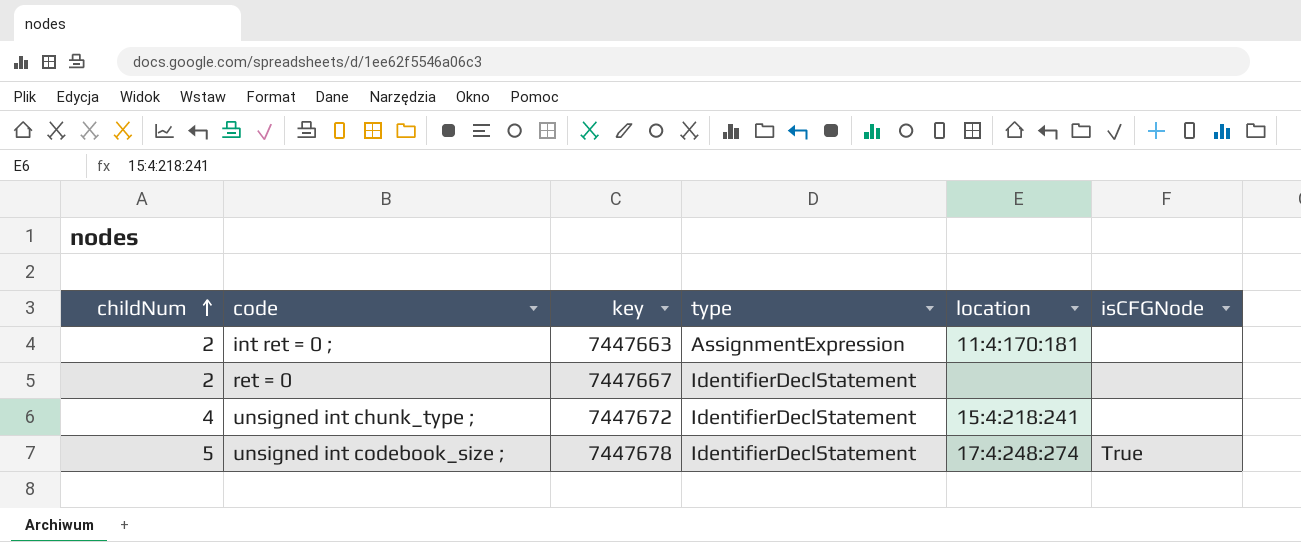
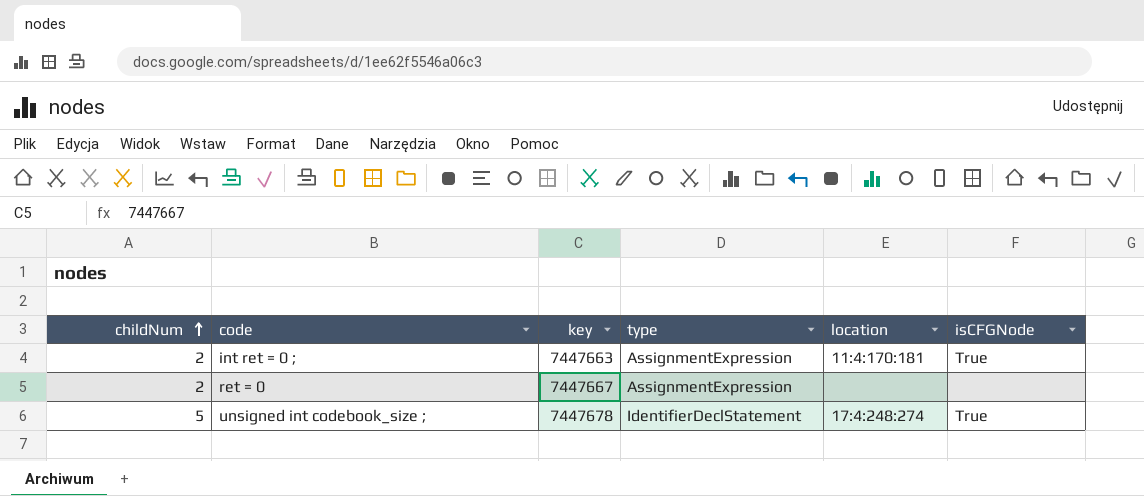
row unsigned int chunk_type ;: 4 | 7447672 | IdentifierDeclStatement | 15:4:218:241 | none -> none
int ret = 0 ; | isCFGNode: none -> True
ret = 0 | type: IdentifierDeclStatement -> AssignmentExpression

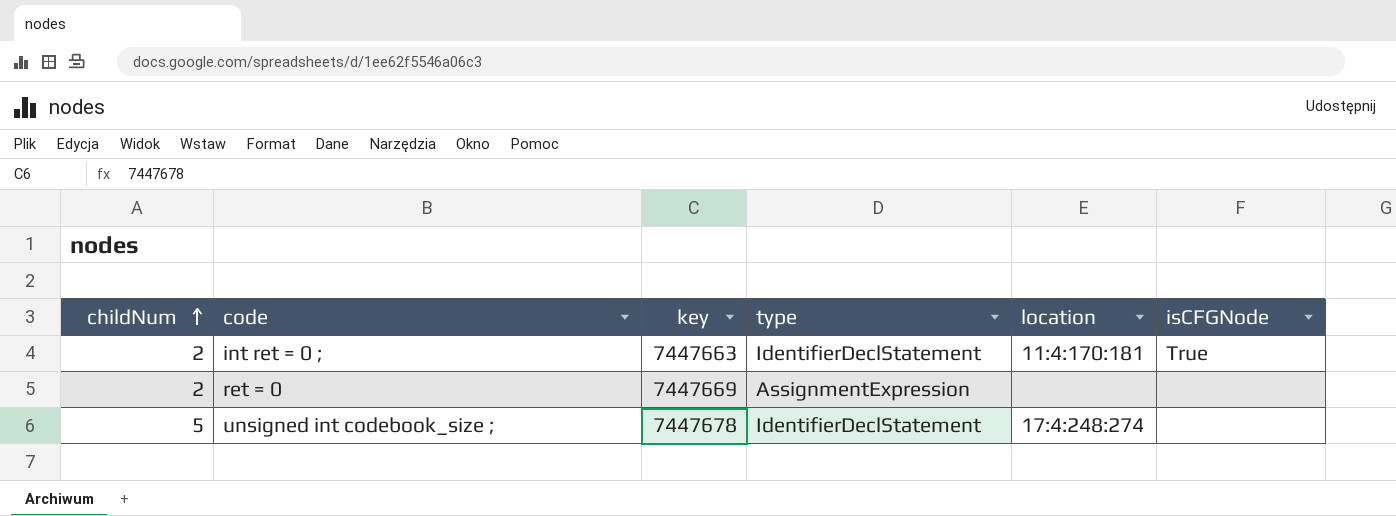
int ret = 0 ; | type: AssignmentExpression -> IdentifierDeclStatement
ret = 0 | key: 7447667 -> 7447669
unsigned int codebook_size ; | isCFGNode: True -> none

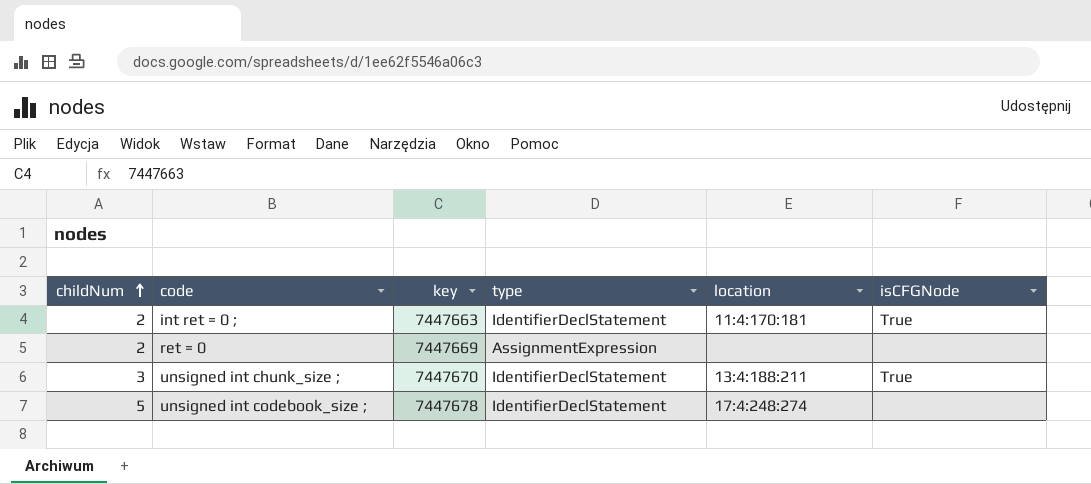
row unsigned int chunk_size ;: none -> 3 | 7447670 | IdentifierDeclStatement | 13:4:188:211 | True

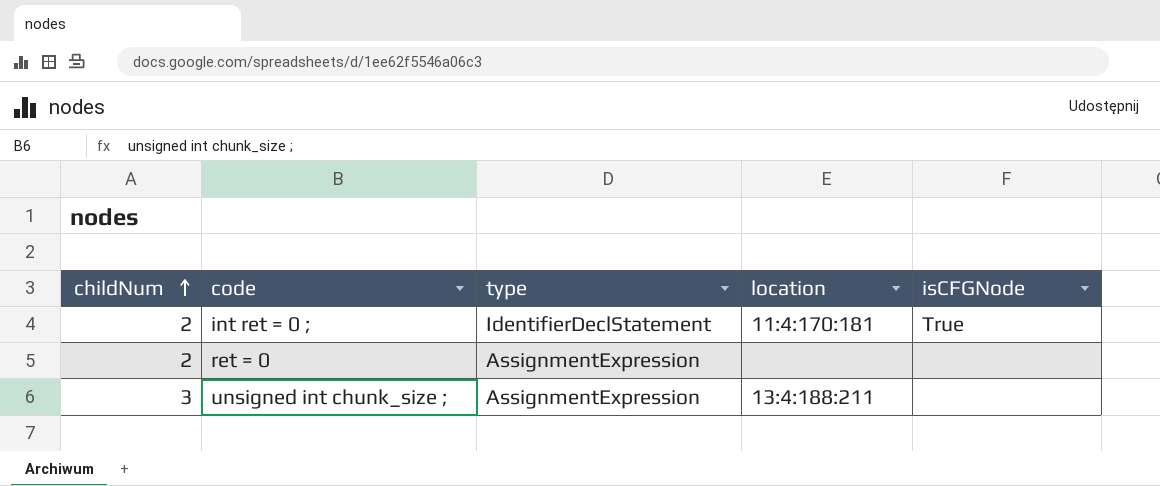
column key | position: 3 -> none
row unsigned int codebook_size ;: 5 | 7447678 | IdentifierDeclStatement | 17:4:248:274 | none -> none
unsigned int chunk_size ; | type: IdentifierDeclStatement -> AssignmentExpression
unsigned int chunk_size ; | isCFGNode: True -> none

